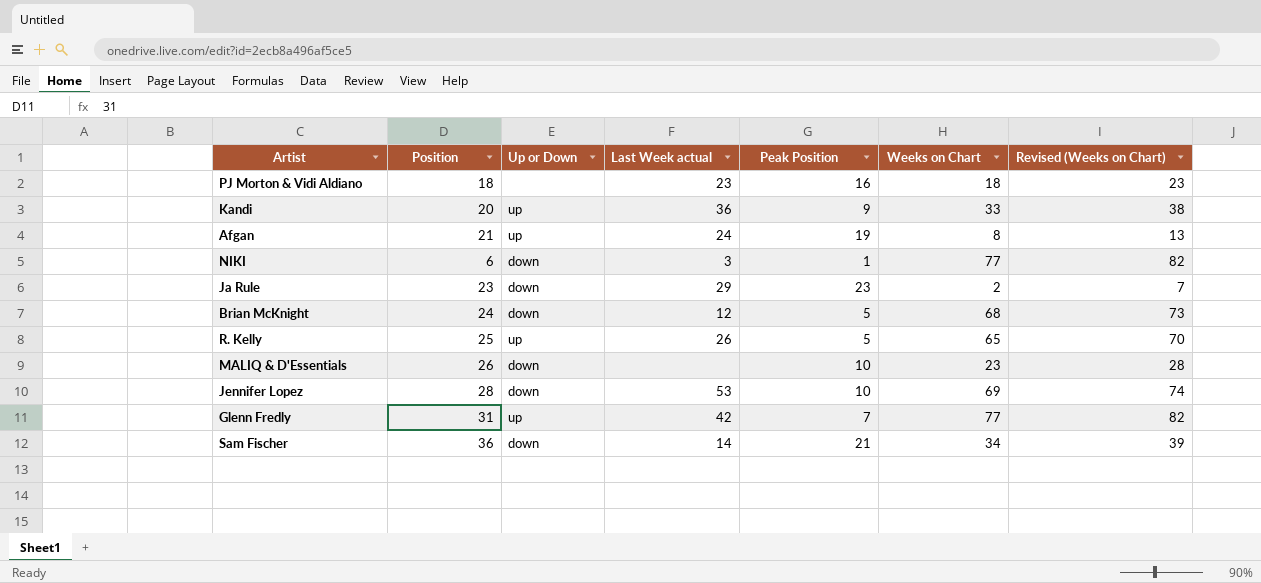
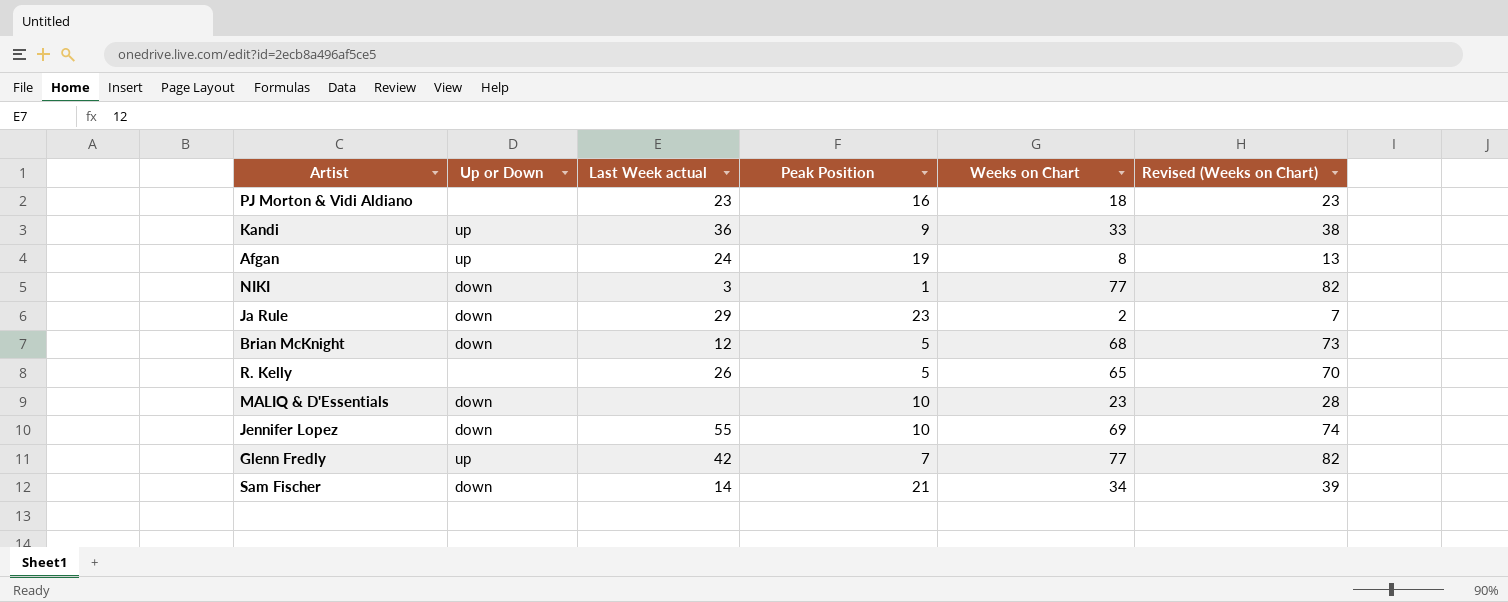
column Position | position: 2 -> none
R. Kelly | Up or Down: up -> none
Jennifer Lopez | Last Week actual: 53 -> 55

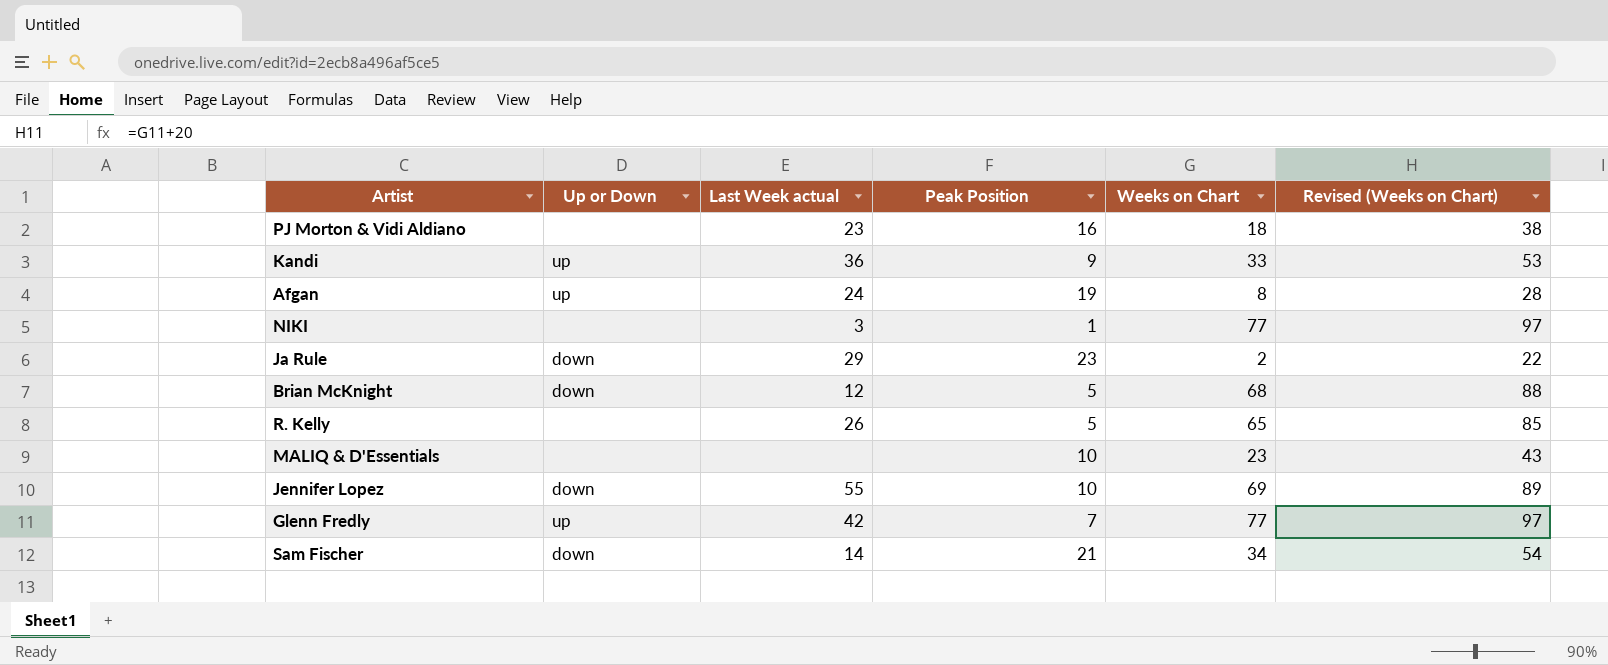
column Revised (Weeks on Chart) | formula: [Weeks on Chart] + 5 -> [Weeks on Chart] + 20
NIKI | Up or Down: down -> none
MALIQ & D'Essentials | Up or Down: down -> none

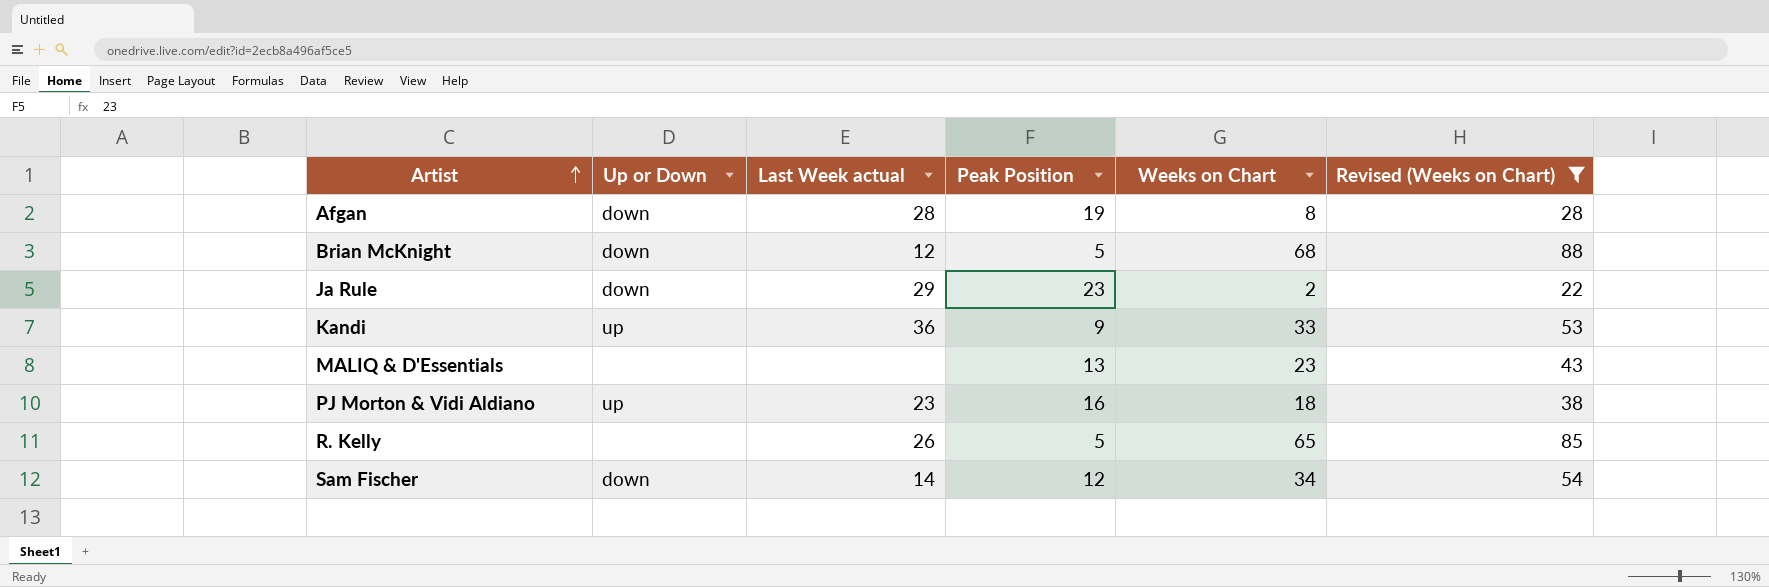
filter: none -> Revised (Weeks on Chart) <= 88
row order: none -> Artist ascending
Afgan | Up or Down: up -> down
Afgan | Last Week actual: 24 -> 28
MALIQ & D'Essentials | Peak Position: 10 -> 13
PJ Morton & Vidi Aldiano | Up or Down: none -> up
Sam Fischer | Peak Position: 21 -> 12

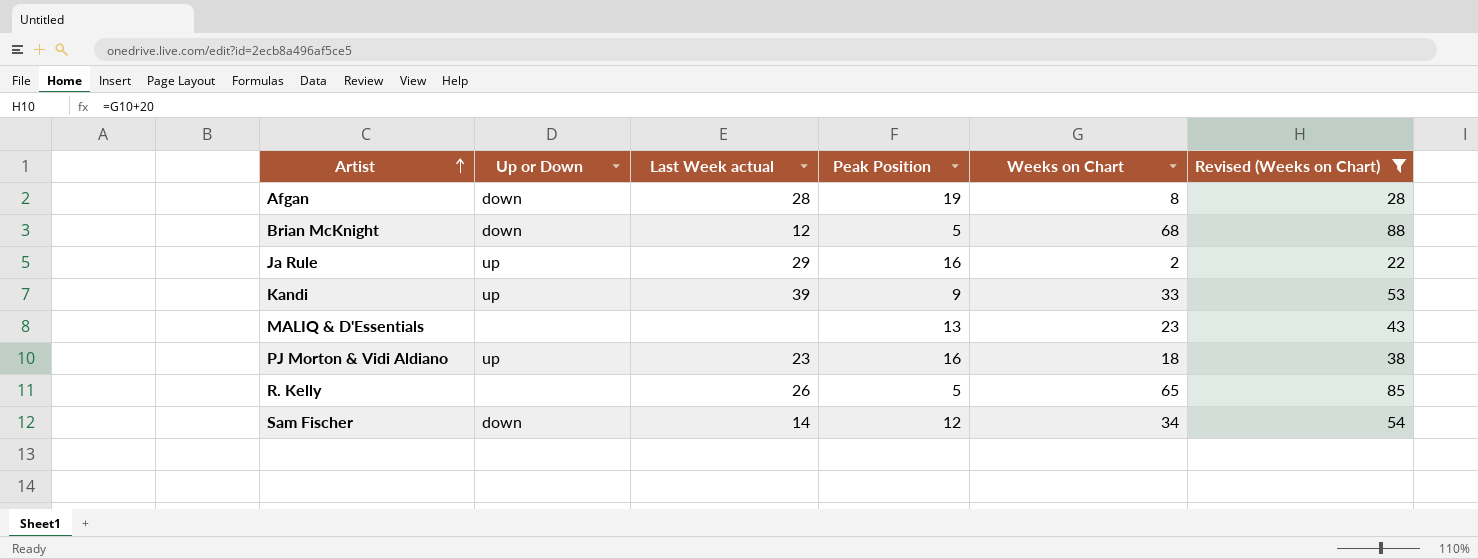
Ja Rule | Up or Down: down -> up
Ja Rule | Peak Position: 23 -> 16
Kandi | Last Week actual: 36 -> 39

